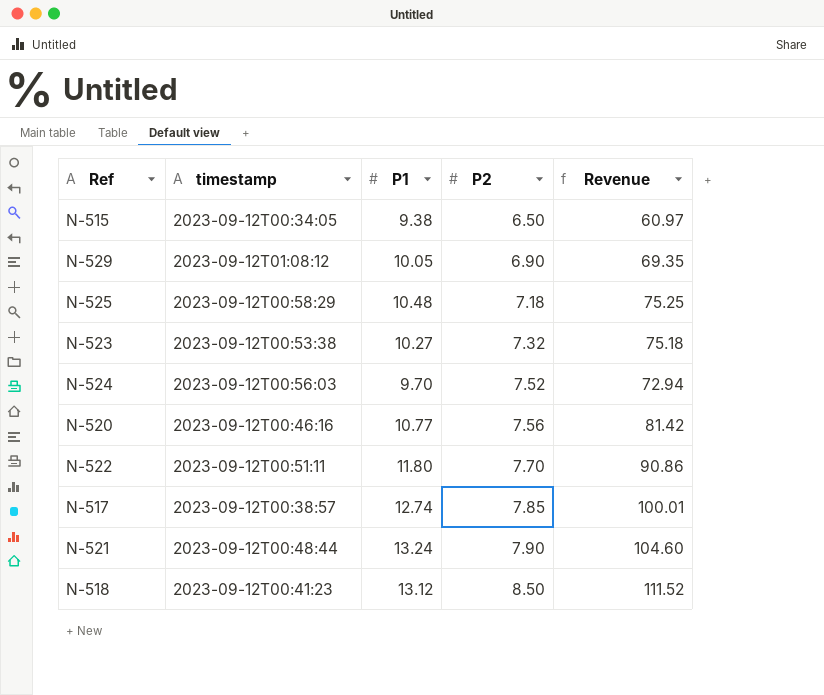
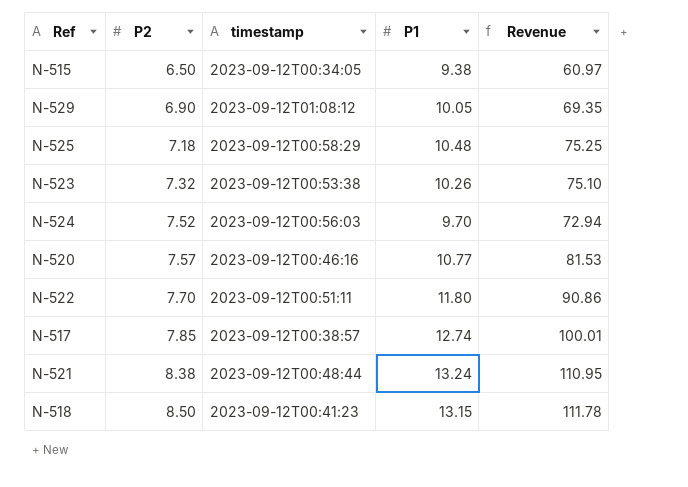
column P2 | position: 4 -> 2
N-523 | P1: 10.27 -> 10.26
N-523 | Revenue: 75.18 -> 75.10
N-520 | P2: 7.56 -> 7.57
N-520 | Revenue: 81.42 -> 81.53
N-521 | P2: 7.90 -> 8.38
N-521 | Revenue: 104.60 -> 110.95
N-518 | P1: 13.12 -> 13.15
N-518 | Revenue: 111.52 -> 111.78

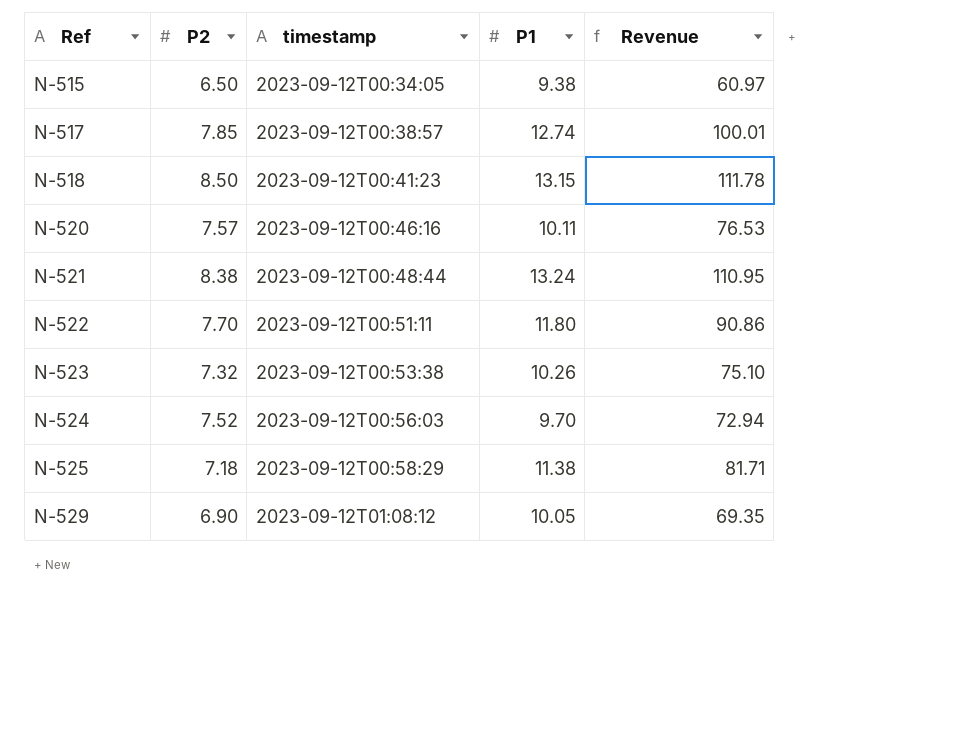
row order: P2 ascending -> Ref ascending
N-520 | P1: 10.77 -> 10.11
N-520 | Revenue: 81.53 -> 76.53
N-525 | P1: 10.48 -> 11.38
N-525 | Revenue: 75.25 -> 81.71

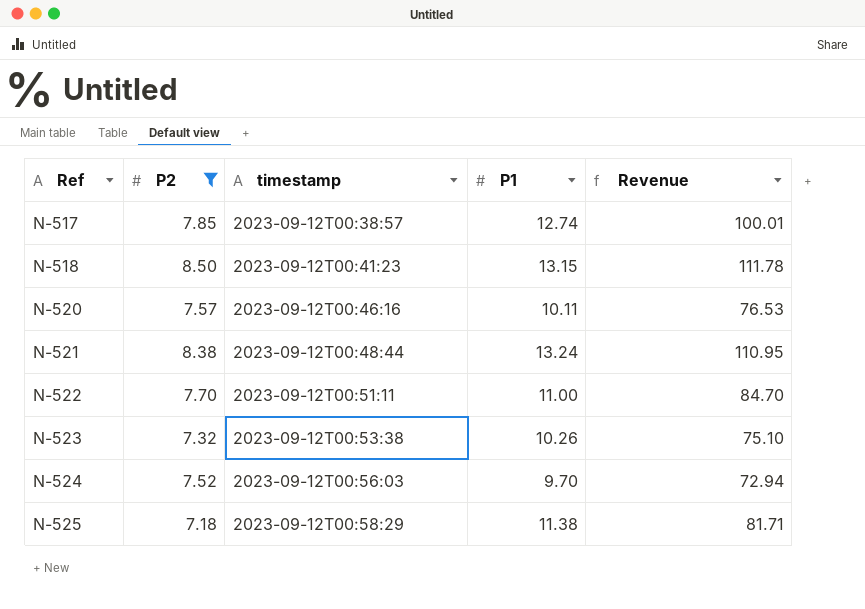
filter: none -> P2 >= 7.18
N-522 | P1: 11.80 -> 11.00
N-522 | Revenue: 90.86 -> 84.70

